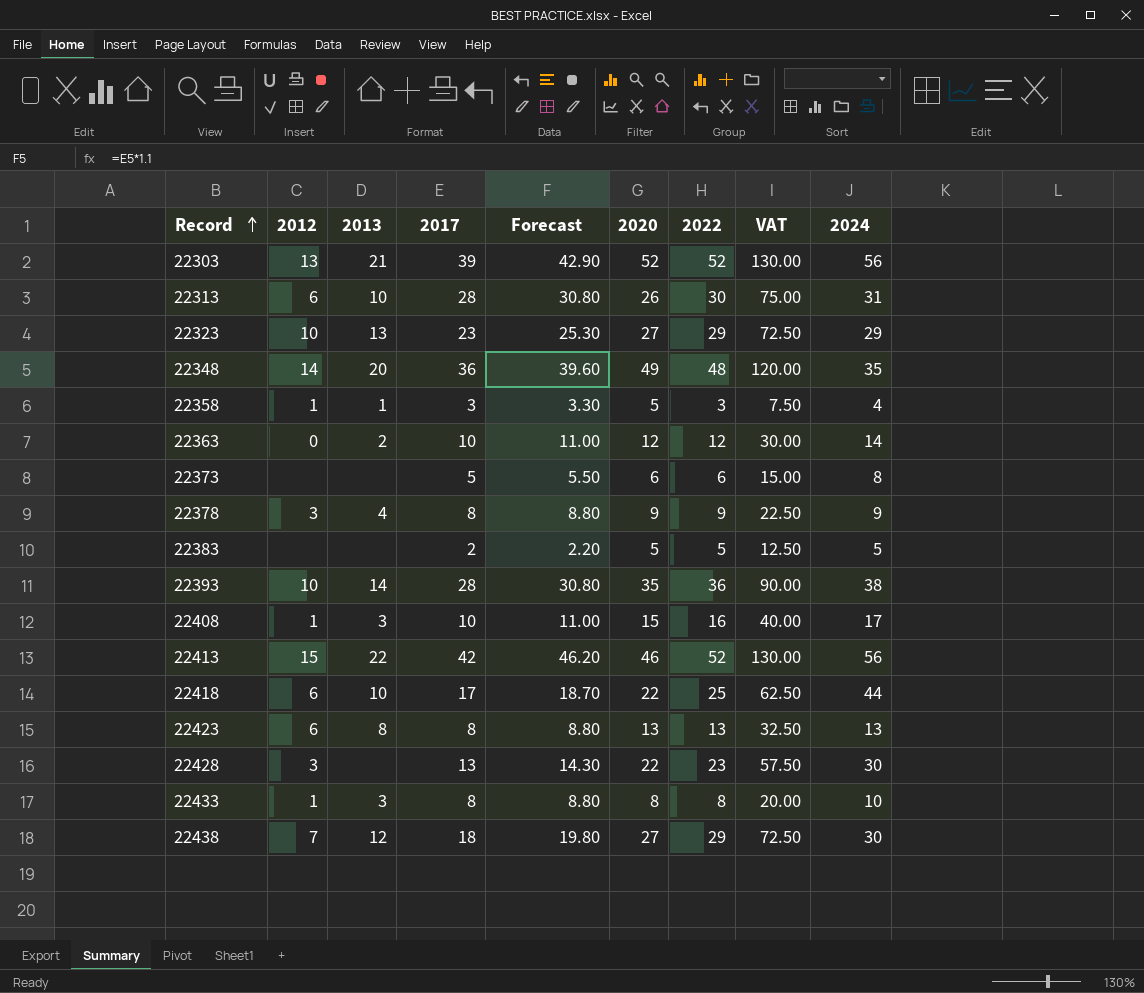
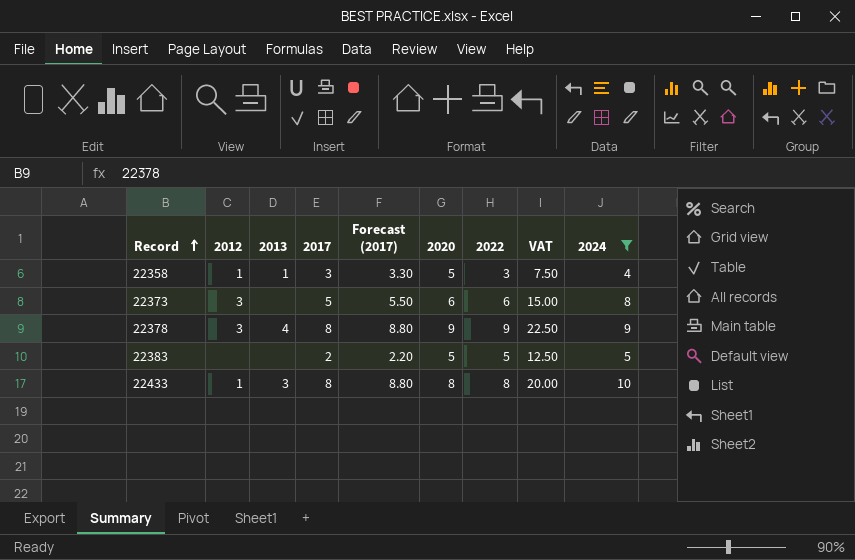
filter: none -> 2024 <= 10
column name: Forecast -> Forecast (2017)
22373 | 2012: none -> 3

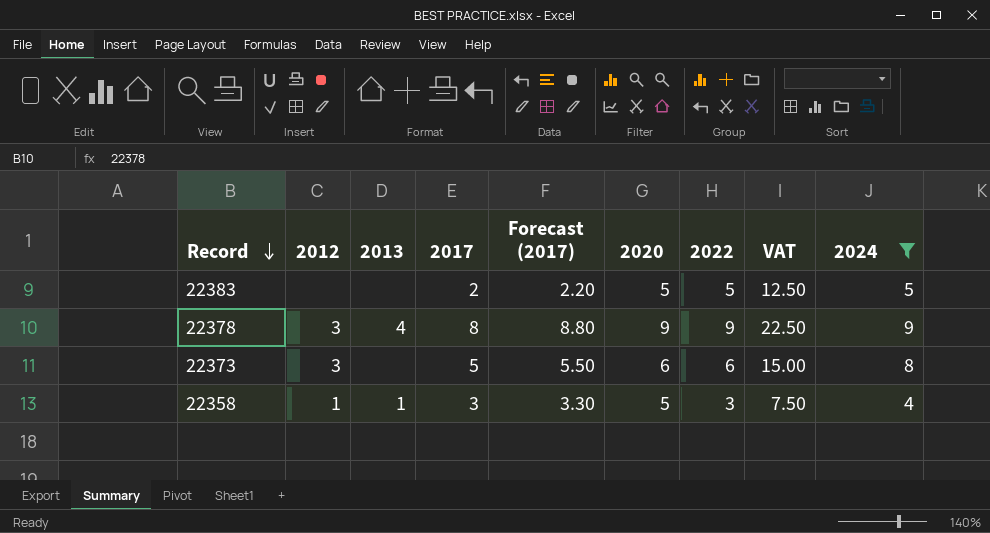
row order: Record ascending -> Record descending
row 22433: 1 | 3 | 8 | 8.80 | 8 | 8 | 20.00 | 10 -> none

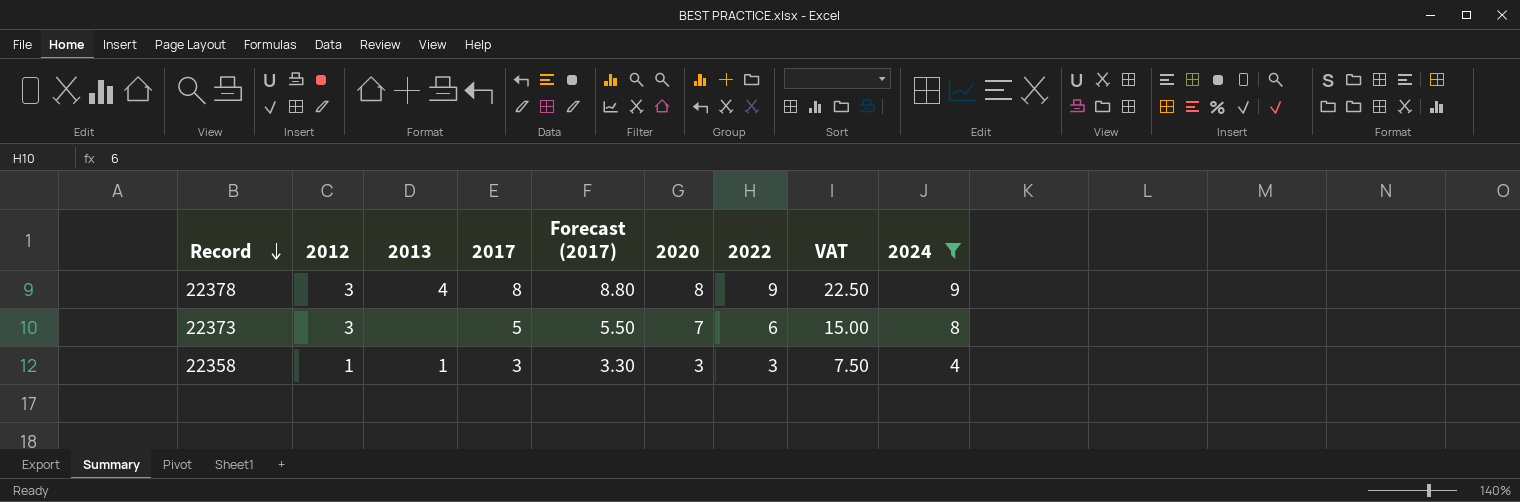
row 22383: none | none | 2 | 2.20 | 5 | 5 | 12.50 | 5 -> none
22378 | 2020: 9 -> 8
22373 | 2020: 6 -> 7
22358 | 2020: 5 -> 3

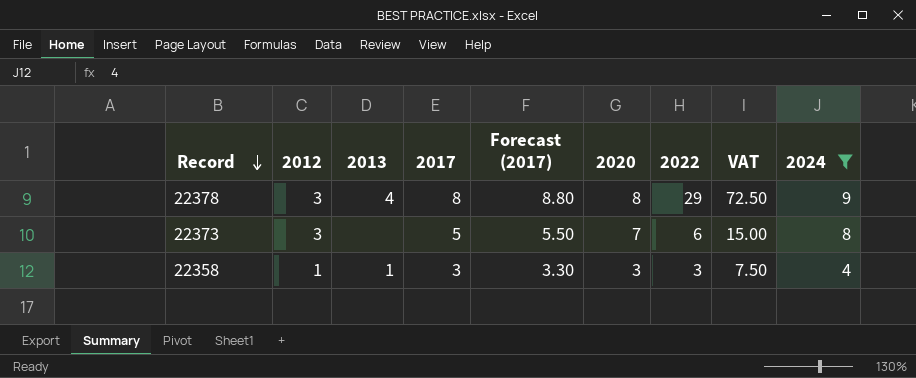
22378 | 2022: 9 -> 29
22378 | VAT: 22.50 -> 72.50

